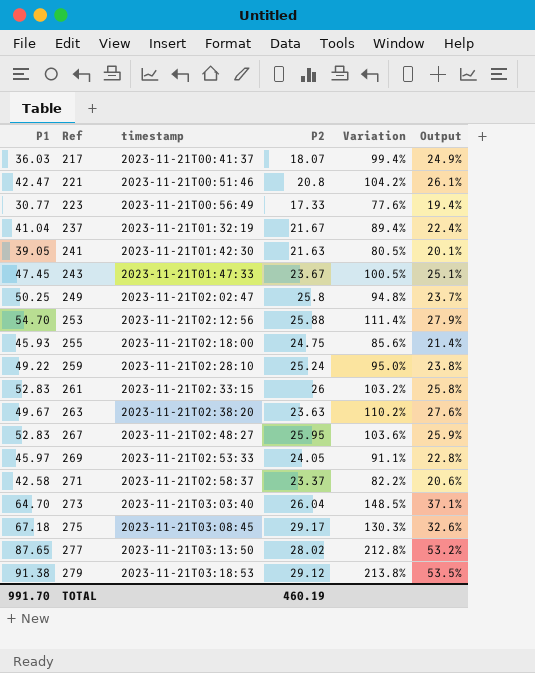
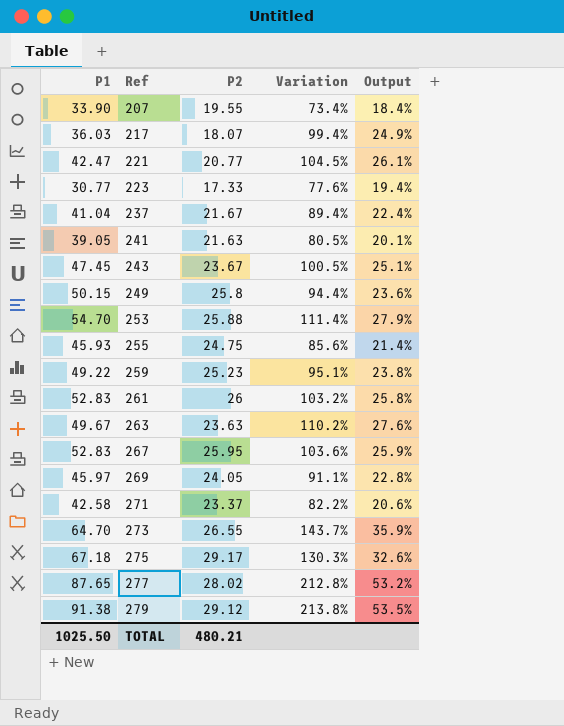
column timestamp | position: 3 -> none
row 207: none -> 33.90 | 19.55 | 73.4% | 18.4%
221 | P2: 20.8 -> 20.77
221 | Variation: 104.2% -> 104.5%
249 | P1: 50.25 -> 50.15
249 | Variation: 94.8% -> 94.4%
249 | Output: 23.7% -> 23.6%
259 | P2: 25.24 -> 25.23
259 | Variation: 95.0% -> 95.1%
273 | P2: 26.04 -> 26.55
273 | Variation: 148.5% -> 143.7%
273 | Output: 37.1% -> 35.9%
TOTAL | P1: 991.70 -> 1025.50
TOTAL | P2: 460.19 -> 480.21

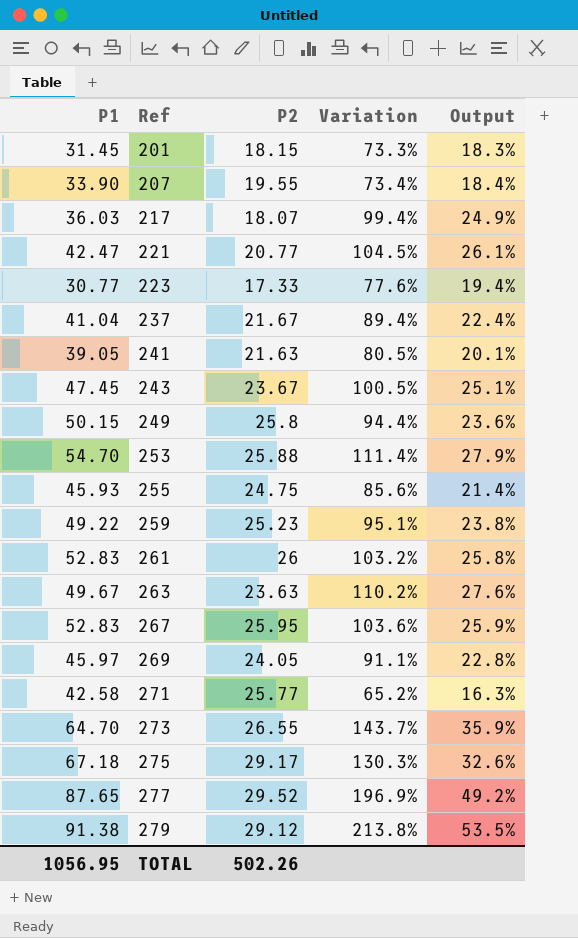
row 201: none -> 31.45 | 18.15 | 73.3% | 18.3%
271 | P2: 23.37 -> 25.77
271 | Variation: 82.2% -> 65.2%
271 | Output: 20.6% -> 16.3%
277 | P2: 28.02 -> 29.52
277 | Variation: 212.8% -> 196.9%
277 | Output: 53.2% -> 49.2%
TOTAL | P1: 1025.50 -> 1056.95
TOTAL | P2: 480.21 -> 502.26

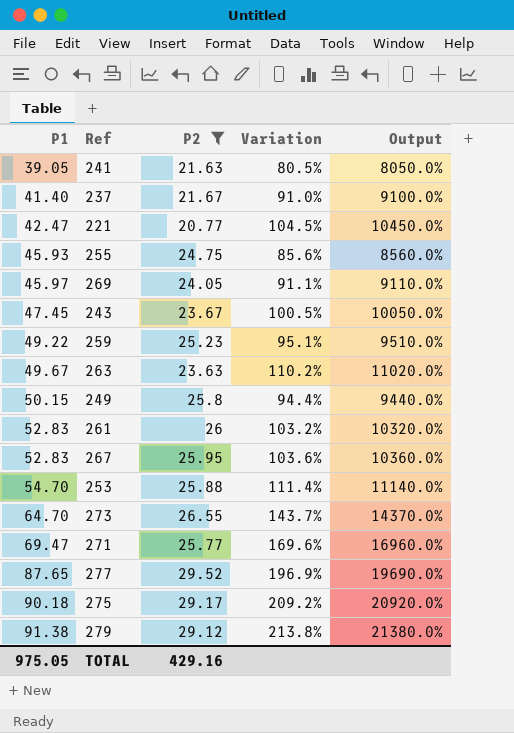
filter: none -> P2 >= 20.77
row order: Ref ascending -> P1 ascending
column Output | formula: [Variation] * 0.25 -> [Variation] * 100
237 | P1: 41.04 -> 41.40
237 | Variation: 89.4% -> 91.0%
271 | P1: 42.58 -> 69.47
271 | Variation: 65.2% -> 169.6%
275 | P1: 67.18 -> 90.18
275 | Variation: 130.3% -> 209.2%
TOTAL | P1: 1056.95 -> 975.05
TOTAL | P2: 502.26 -> 429.16

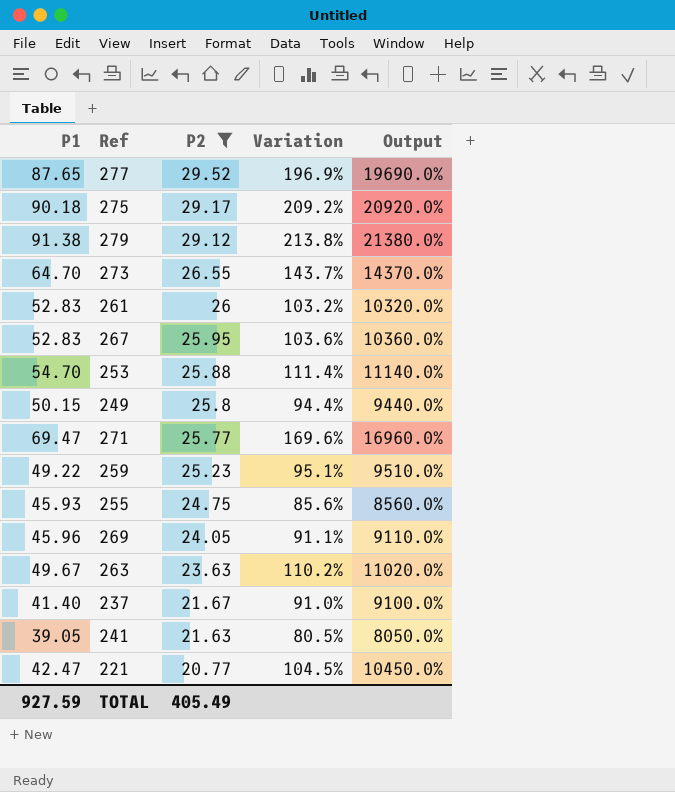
row order: P1 ascending -> P2 descending
row 243: 47.45 | 23.67 | 100.5% | 10050.0% -> none
269 | P1: 45.97 -> 45.96
TOTAL | P1: 975.05 -> 927.59
TOTAL | P2: 429.16 -> 405.49

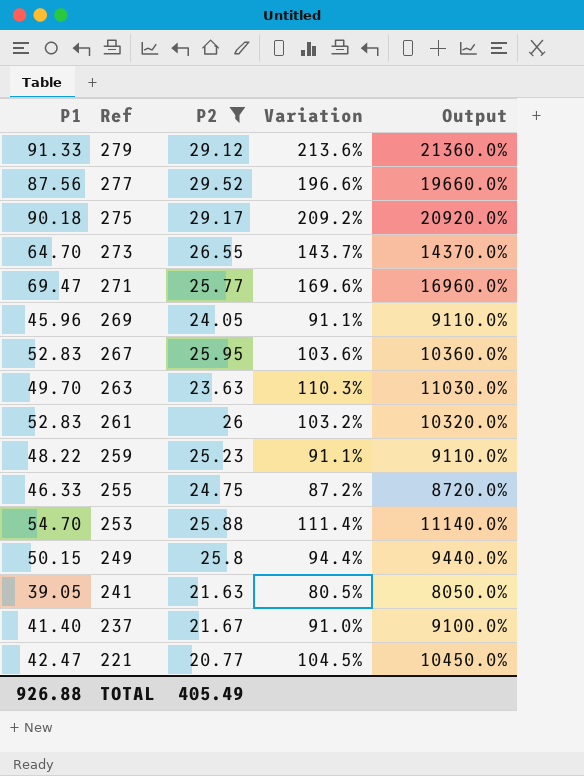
row order: P2 descending -> Ref descending
279 | P1: 91.38 -> 91.33
279 | Variation: 213.8% -> 213.6%
279 | Output: 21380.0% -> 21360.0%
277 | P1: 87.65 -> 87.56
277 | Variation: 196.9% -> 196.6%
277 | Output: 19690.0% -> 19660.0%
263 | P1: 49.67 -> 49.70
263 | Variation: 110.2% -> 110.3%
263 | Output: 11020.0% -> 11030.0%
259 | P1: 49.22 -> 48.22
259 | Variation: 95.1% -> 91.1%
259 | Output: 9510.0% -> 9110.0%
255 | P1: 45.93 -> 46.33
255 | Variation: 85.6% -> 87.2%
255 | Output: 8560.0% -> 8720.0%
TOTAL | P1: 927.59 -> 926.88

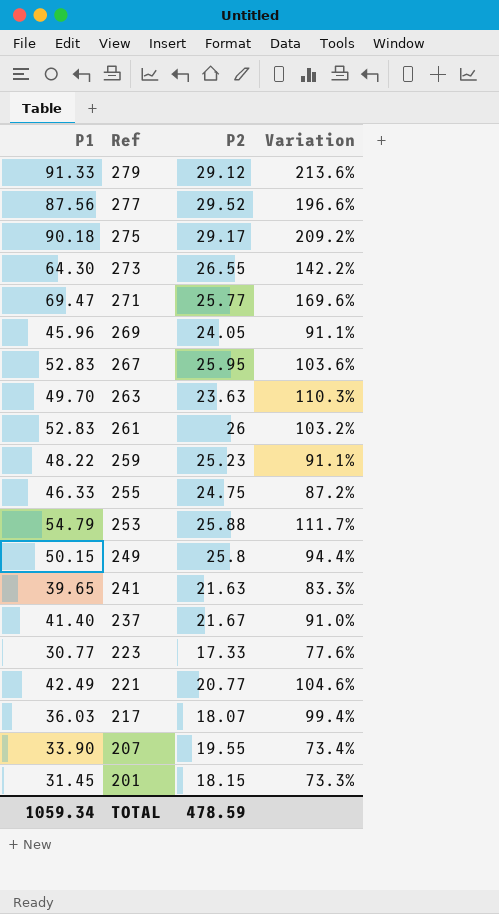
filter: P2 >= 20.77 -> none
column Output | formula: [Variation] * 100 -> none
273 | P1: 64.70 -> 64.30
273 | Variation: 143.7% -> 142.2%
253 | P1: 54.70 -> 54.79
253 | Variation: 111.4% -> 111.7%
241 | P1: 39.05 -> 39.65
241 | Variation: 80.5% -> 83.3%
221 | P1: 42.47 -> 42.49
221 | Variation: 104.5% -> 104.6%
TOTAL | P1: 926.88 -> 1059.34
TOTAL | P2: 405.49 -> 478.59

